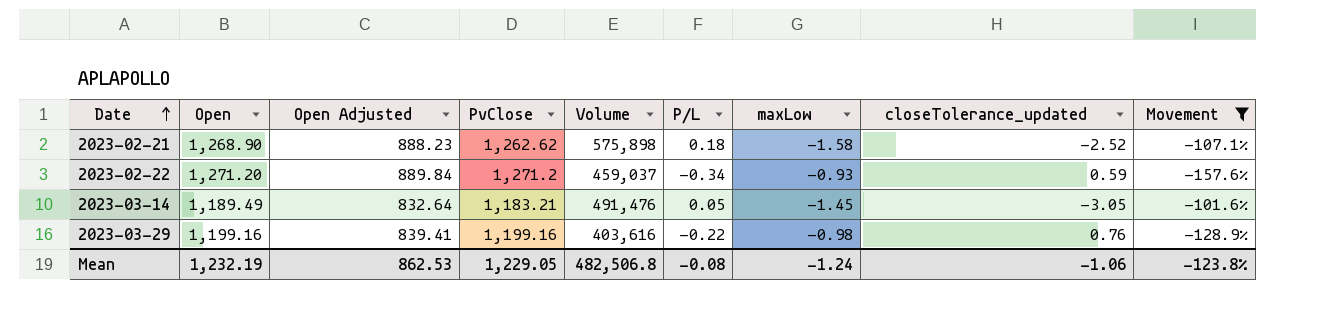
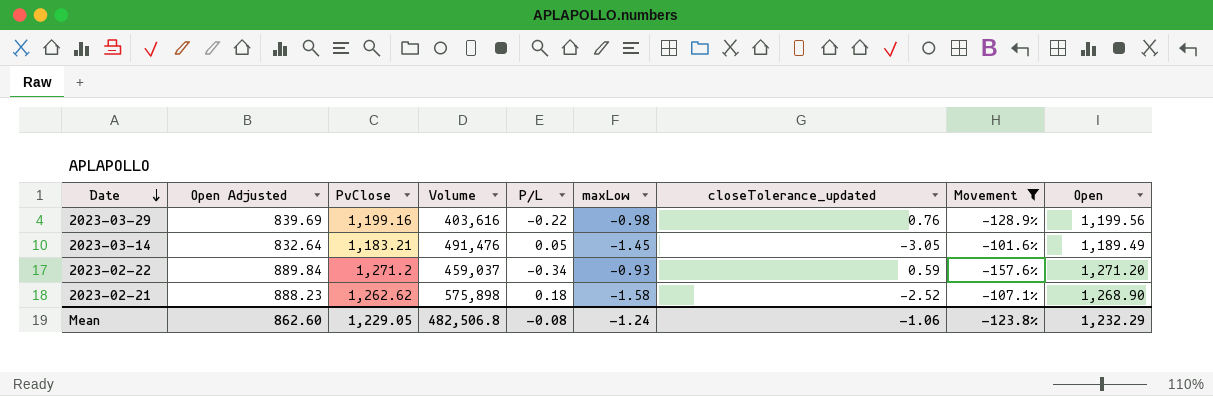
row order: Date ascending -> Date descending
column Open | position: 2 -> 9
2023-03-29 | Open Adjusted: 839.41 -> 839.69
2023-03-29 | Open: 1,199.16 -> 1,199.56
Mean | Open Adjusted: 862.53 -> 862.60
Mean | Open: 1,232.19 -> 1,232.29

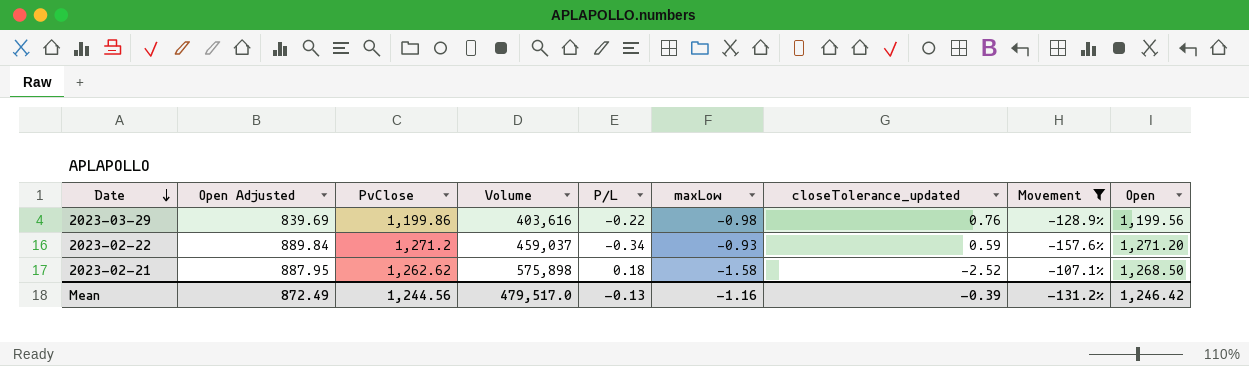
row 2023-03-14: 832.64 | 1,183.21 | 491,476 | 0.05 | -1.45 | -3.05 | -101.6% | 1,189.49 -> none
2023-03-29 | PvClose: 1,199.16 -> 1,199.86
2023-02-21 | Open Adjusted: 888.23 -> 887.95
2023-02-21 | Open: 1,268.90 -> 1,268.50
Mean | Open Adjusted: 862.60 -> 872.49
Mean | PvClose: 1,229.05 -> 1,244.56
Mean | Volume: 482,506.8 -> 479,517.0
Mean | P/L: -0.08 -> -0.13
Mean | maxLow: -1.24 -> -1.16
Mean | closeTolerance_updated: -1.06 -> -0.39
Mean | Movement: -123.8% -> -131.2%
Mean | Open: 1,232.29 -> 1,246.42

